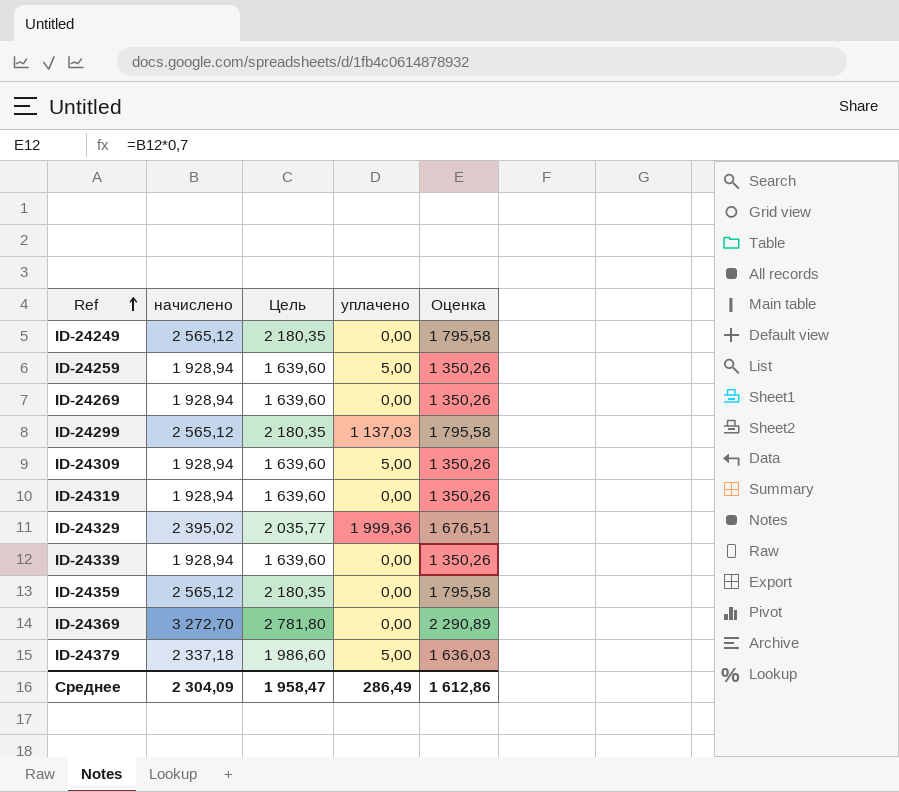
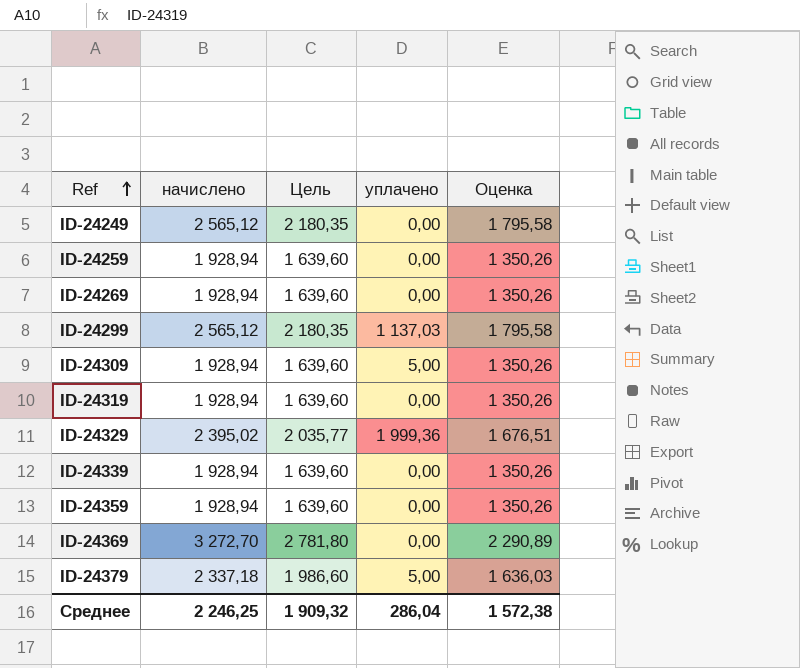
ID-24259 | уплачено: 5,00 -> 0,00
ID-24359 | начислено: 2 565,12 -> 1 928,94
ID-24359 | Цель: 2 180,35 -> 1 639,60
ID-24359 | Оценка: 1 795,58 -> 1 350,26
Среднее | начислено: 2 304,09 -> 2 246,25
Среднее | Цель: 1 958,47 -> 1 909,32
Среднее | уплачено: 286,49 -> 286,04
Среднее | Оценка: 1 612,86 -> 1 572,38

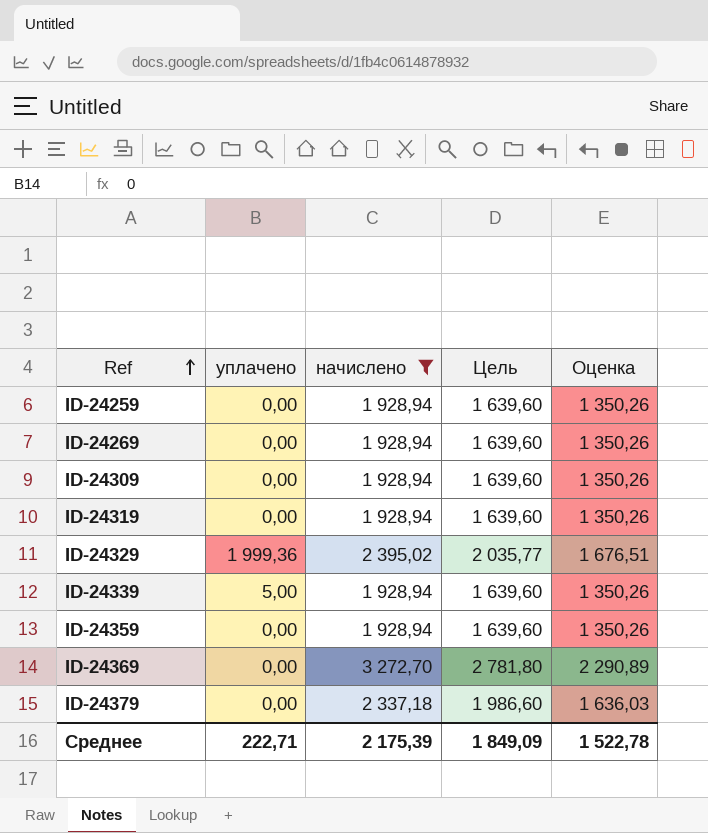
filter: none -> начислено != 2 565,12
column уплачено | position: 4 -> 2
ID-24309 | уплачено: 5,00 -> 0,00
ID-24339 | уплачено: 0,00 -> 5,00
ID-24379 | уплачено: 5,00 -> 0,00
Среднее | уплачено: 286,04 -> 222,71
Среднее | начислено: 2 246,25 -> 2 175,39
Среднее | Цель: 1 909,32 -> 1 849,09
Среднее | Оценка: 1 572,38 -> 1 522,78

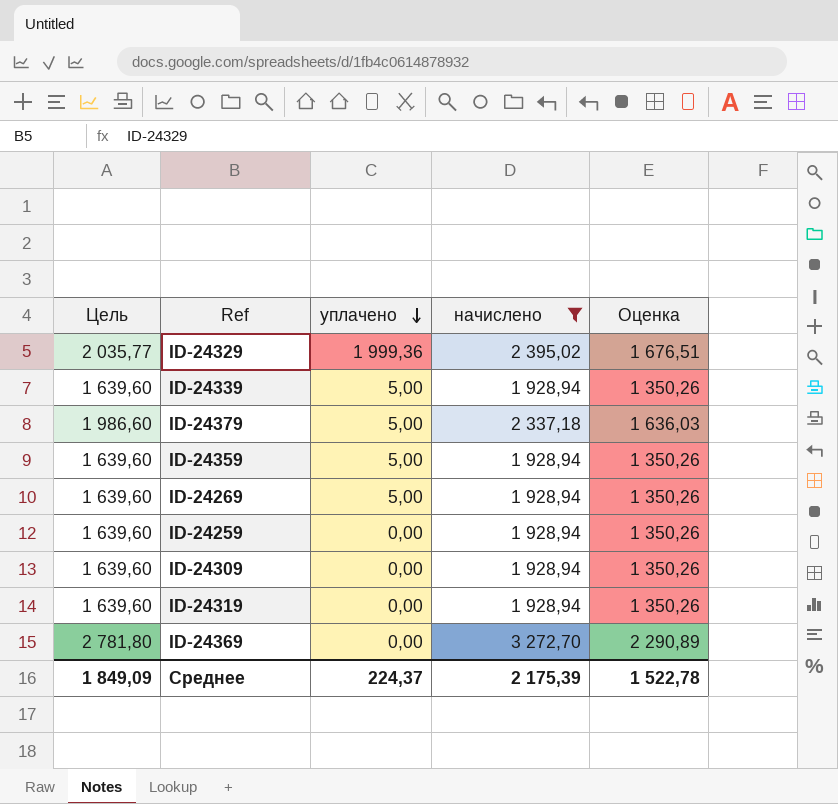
row order: Ref ascending -> уплачено descending
column Цель | position: 4 -> 1
ID-24379 | уплачено: 0,00 -> 5,00
ID-24359 | уплачено: 0,00 -> 5,00
ID-24269 | уплачено: 0,00 -> 5,00
Среднее | уплачено: 222,71 -> 224,37

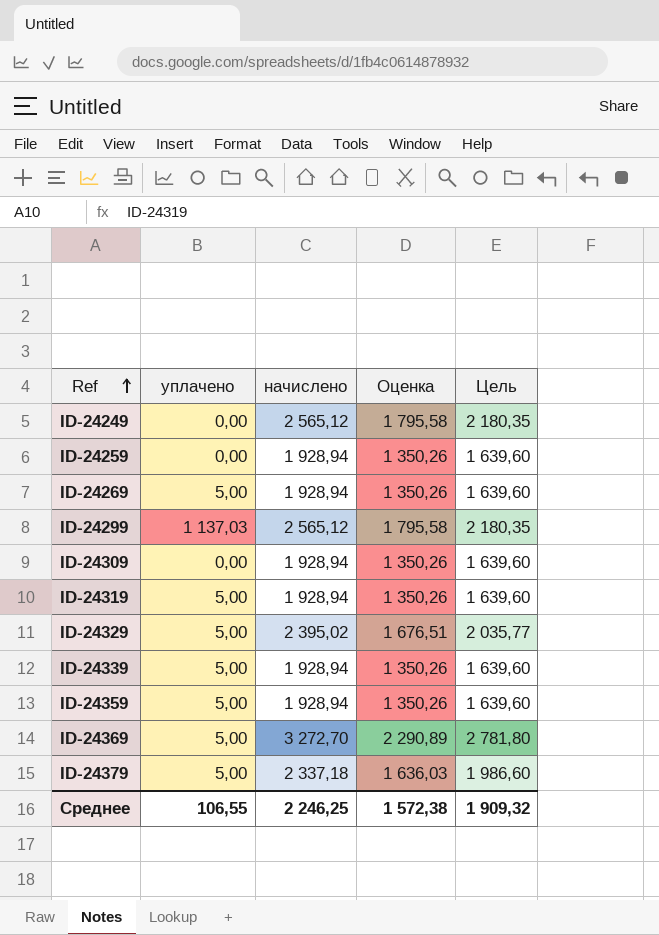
filter: начислено != 2 565,12 -> none
row order: уплачено descending -> Ref ascending
column Цель | position: 1 -> 5
ID-24319 | уплачено: 0,00 -> 5,00
ID-24329 | уплачено: 1 999,36 -> 5,00
ID-24369 | уплачено: 0,00 -> 5,00
Среднее | уплачено: 224,37 -> 106,55
Среднее | начислено: 2 175,39 -> 2 246,25
Среднее | Оценка: 1 522,78 -> 1 572,38
Среднее | Цель: 1 849,09 -> 1 909,32

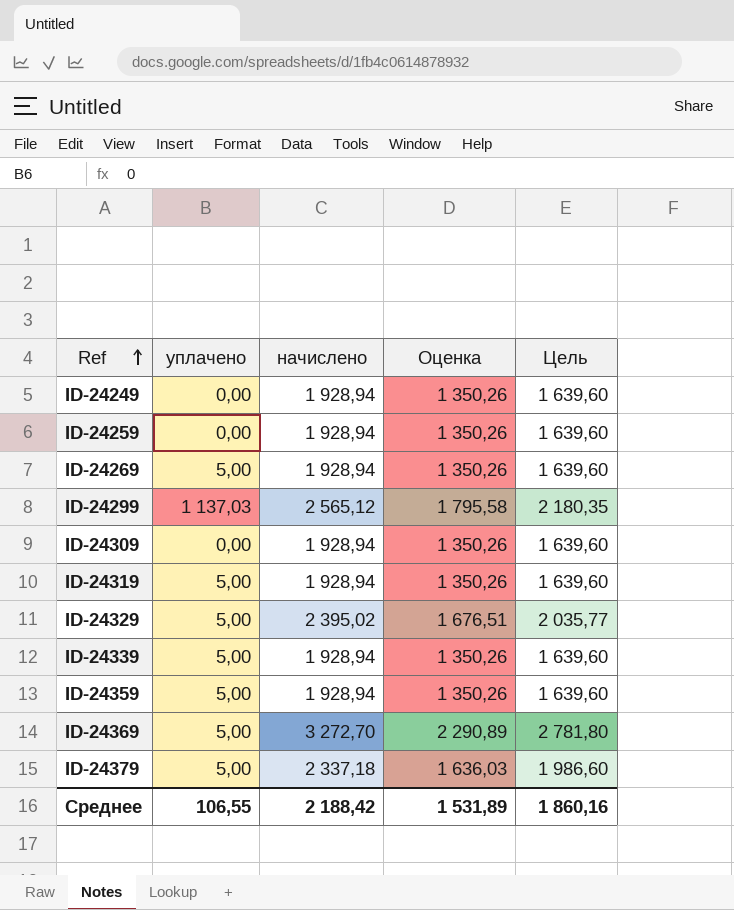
ID-24249 | начислено: 2 565,12 -> 1 928,94
ID-24249 | Оценка: 1 795,58 -> 1 350,26
ID-24249 | Цель: 2 180,35 -> 1 639,60
Среднее | начислено: 2 246,25 -> 2 188,42
Среднее | Оценка: 1 572,38 -> 1 531,89
Среднее | Цель: 1 909,32 -> 1 860,16

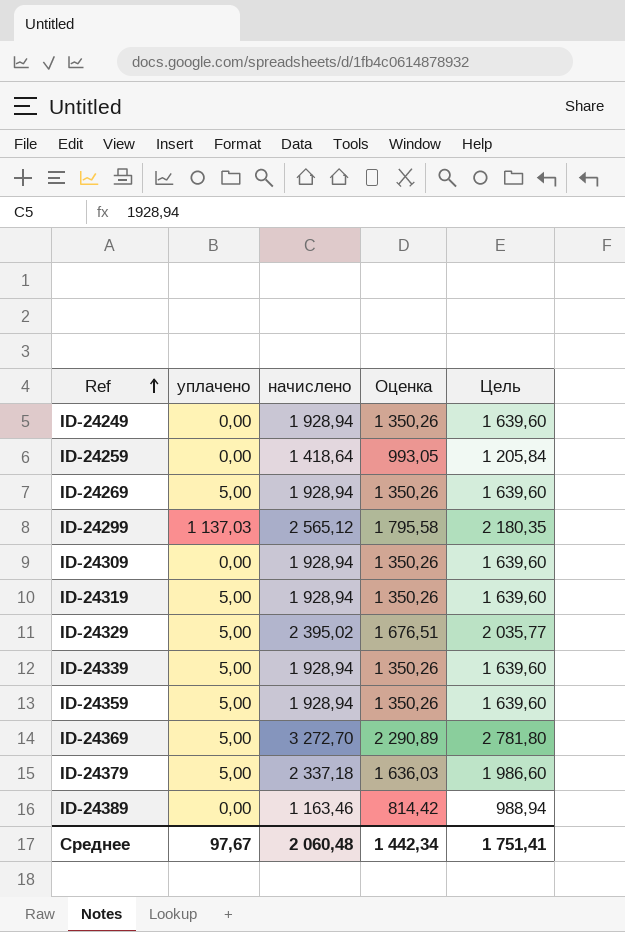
ID-24259 | начислено: 1 928,94 -> 1 418,64
ID-24259 | Оценка: 1 350,26 -> 993,05
ID-24259 | Цель: 1 639,60 -> 1 205,84
row ID-24389: none -> 0,00 | 1 163,46 | 814,42 | 988,94
Среднее | уплачено: 106,55 -> 97,67
Среднее | начислено: 2 188,42 -> 2 060,48
Среднее | Оценка: 1 531,89 -> 1 442,34
Среднее | Цель: 1 860,16 -> 1 751,41

